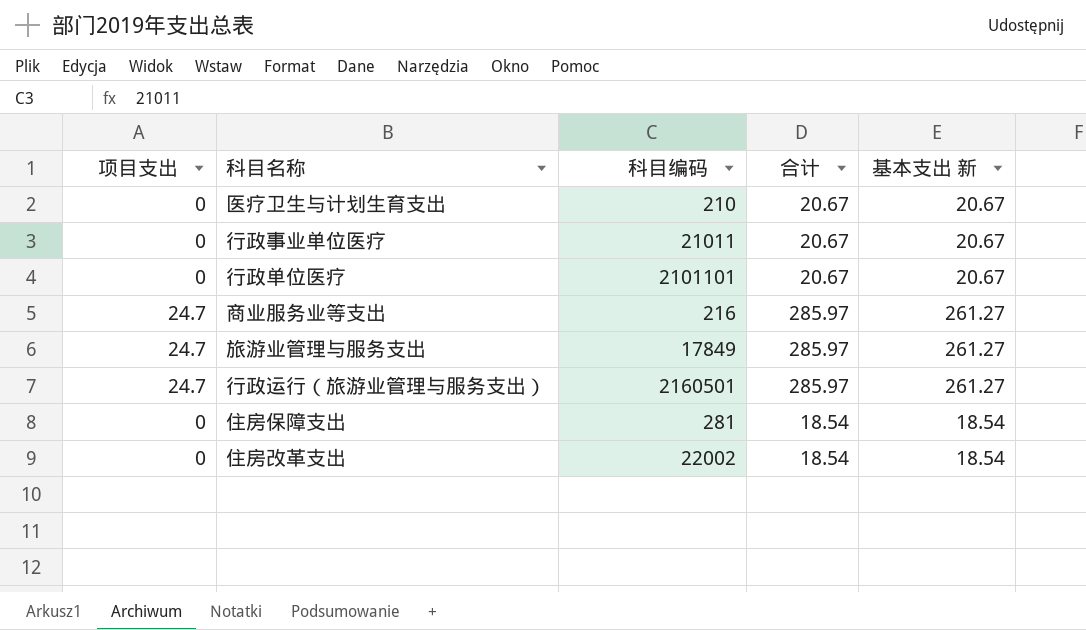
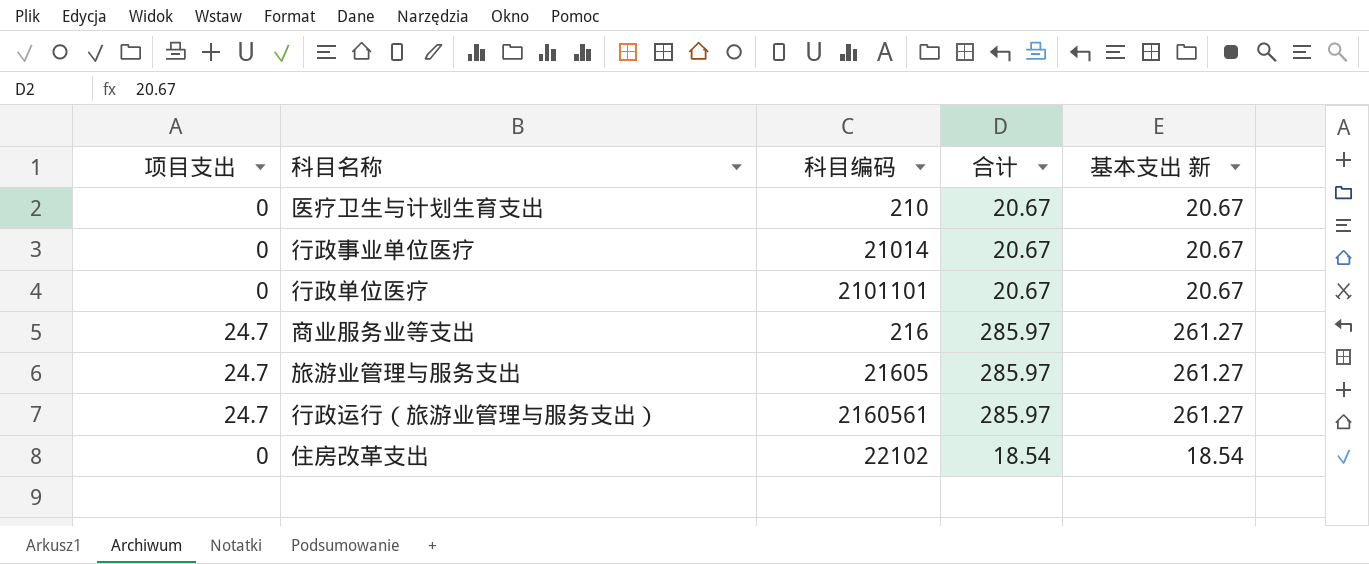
row 住房保障支出: 0 | 281 | 18.54 | 18.54 -> none
行政事业单位医疗 | 科目编码: 21011 -> 21014
旅游业管理与服务支出 | 科目编码: 17849 -> 21605
行政运行（旅游业管理与服务支出） | 科目编码: 2160501 -> 2160561
住房改革支出 | 科目编码: 22002 -> 22102

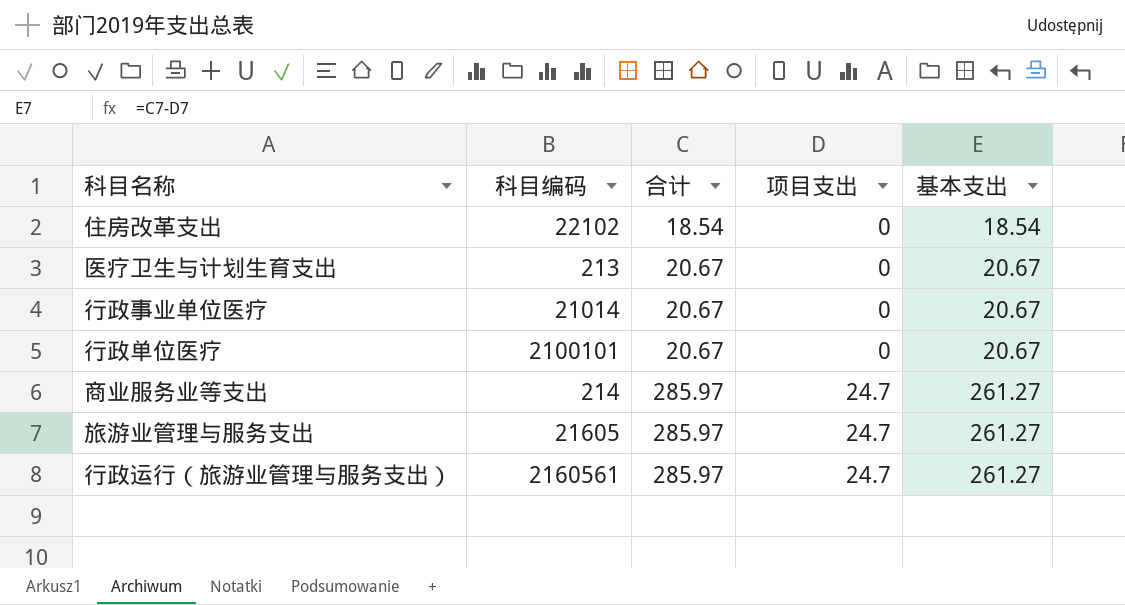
row order: none -> 合计 ascending
column 项目支出 | position: 1 -> 4
column name: 基本支出 新 -> 基本支出
医疗卫生与计划生育支出 | 科目编码: 210 -> 213
行政单位医疗 | 科目编码: 2101101 -> 2100101
商业服务业等支出 | 科目编码: 216 -> 214

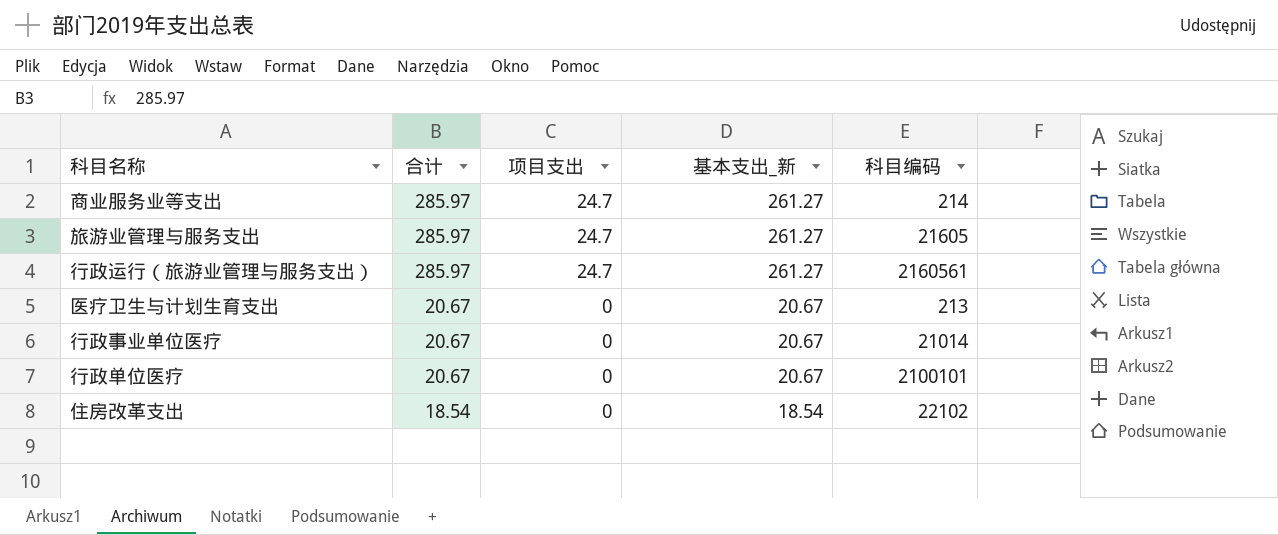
row order: 合计 ascending -> 合计 descending
column name: 基本支出 -> 基本支出_新
column 科目编码 | position: 2 -> 5

